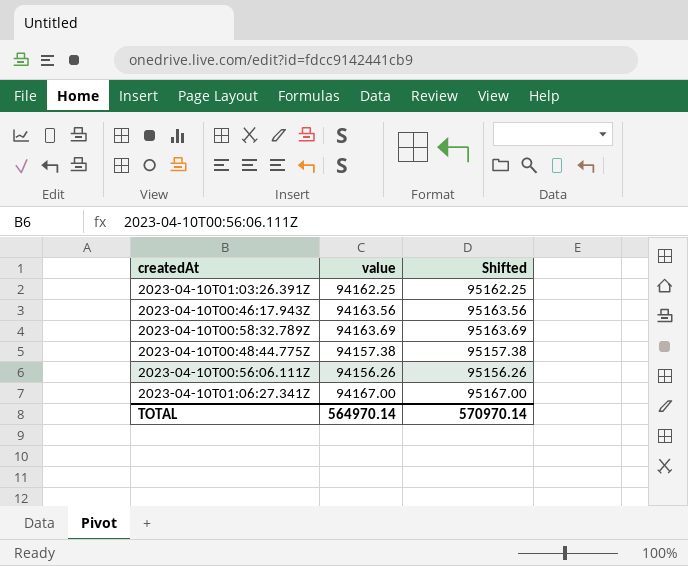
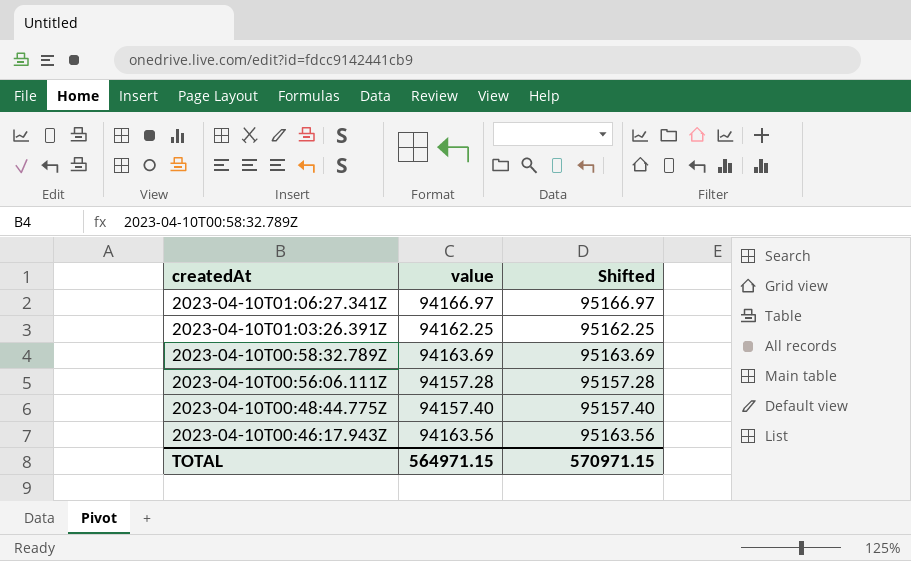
row order: none -> createdAt descending
2023-04-10T01:06:27.341Z | value: 94167.00 -> 94166.97
2023-04-10T01:06:27.341Z | Shifted: 95167.00 -> 95166.97
2023-04-10T00:56:06.111Z | value: 94156.26 -> 94157.28
2023-04-10T00:56:06.111Z | Shifted: 95156.26 -> 95157.28
2023-04-10T00:48:44.775Z | value: 94157.38 -> 94157.40
2023-04-10T00:48:44.775Z | Shifted: 95157.38 -> 95157.40
TOTAL | value: 564970.14 -> 564971.15
TOTAL | Shifted: 570970.14 -> 570971.15

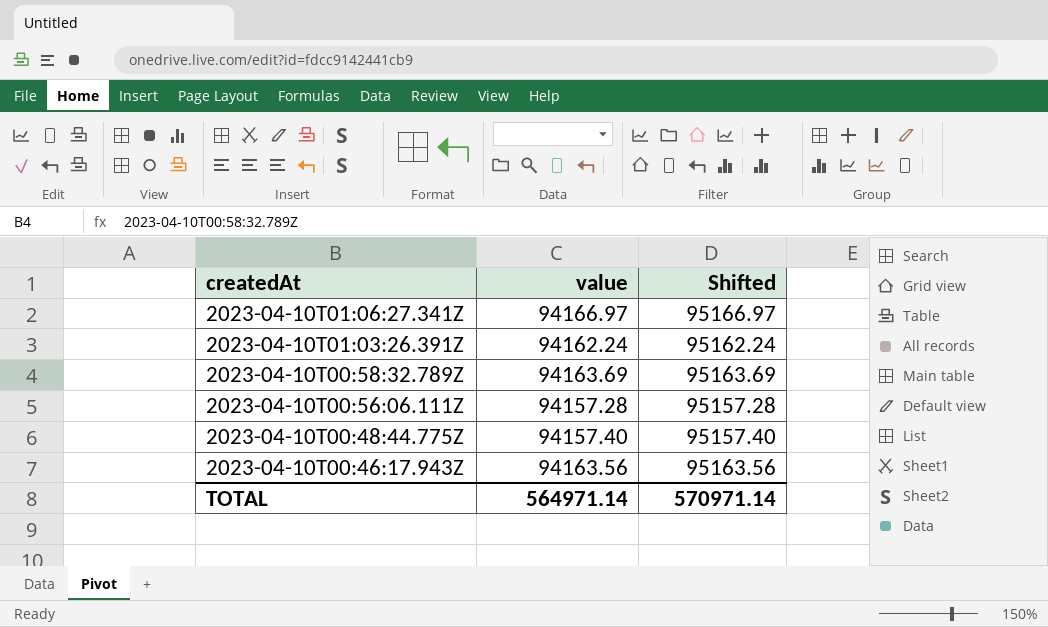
2023-04-10T01:03:26.391Z | value: 94162.25 -> 94162.24
2023-04-10T01:03:26.391Z | Shifted: 95162.25 -> 95162.24
TOTAL | value: 564971.15 -> 564971.14
TOTAL | Shifted: 570971.15 -> 570971.14

